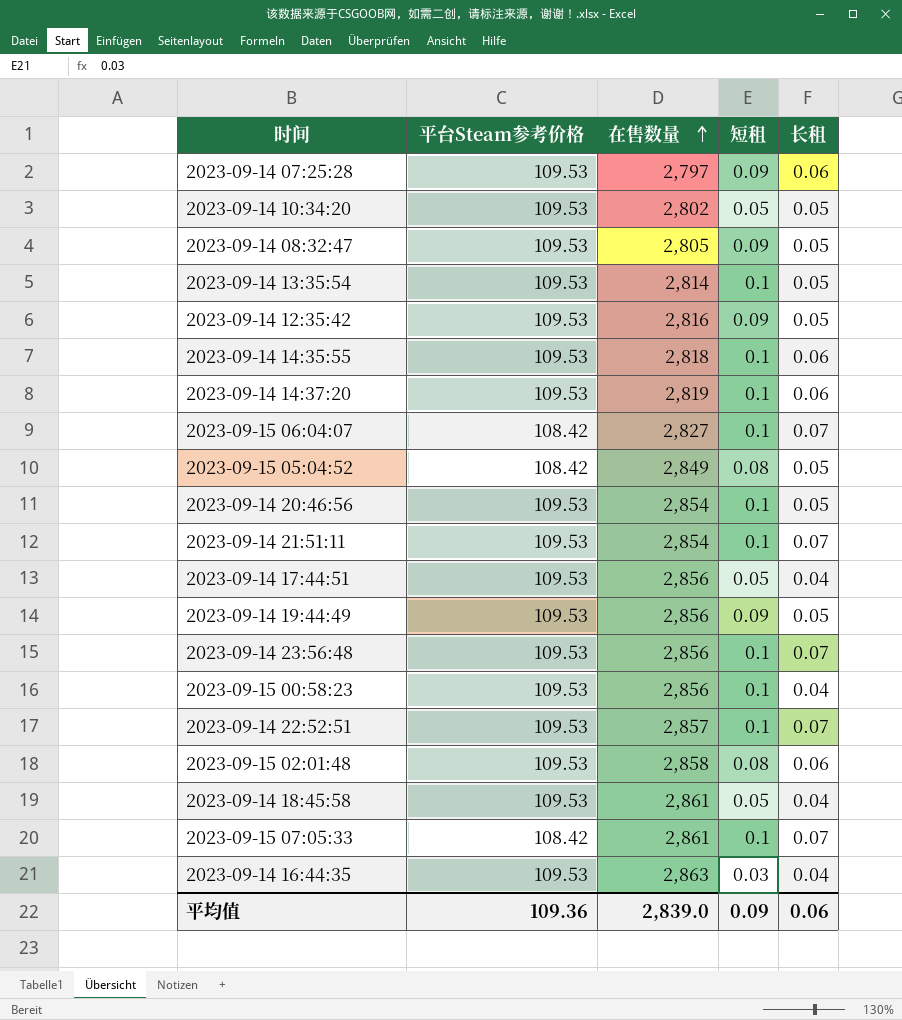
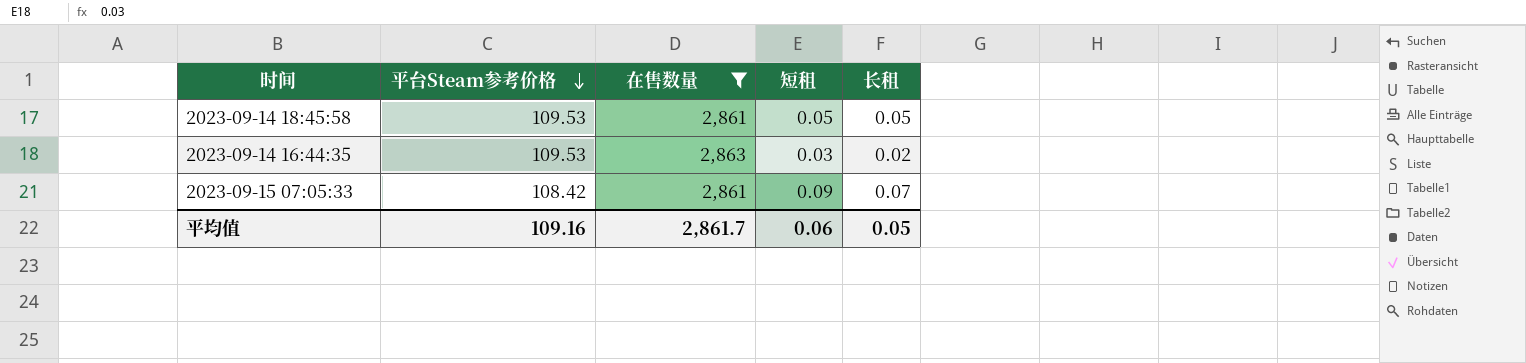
filter: none -> 在售数量 >= 2,861
row order: 在售数量 ascending -> 平台Steam参考价格 descending
2023-09-14 18:45:58 | 长租: 0.04 -> 0.05
2023-09-14 16:44:35 | 长租: 0.04 -> 0.02
2023-09-15 07:05:33 | 短租: 0.1 -> 0.09
平均值 | 平台Steam参考价格: 109.36 -> 109.16
平均值 | 在售数量: 2,839.0 -> 2,861.7
平均值 | 短租: 0.09 -> 0.06
平均值 | 长租: 0.06 -> 0.05

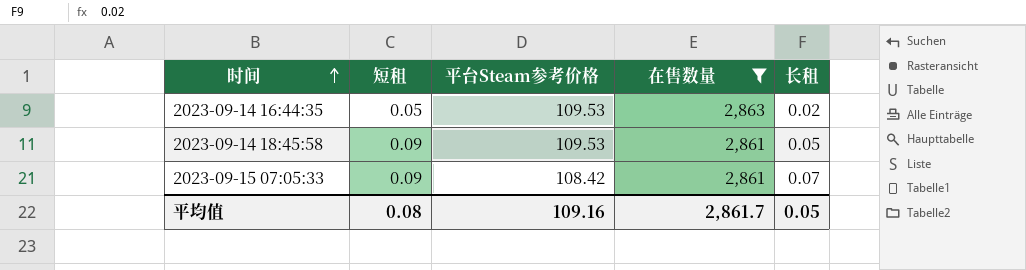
row order: 平台Steam参考价格 descending -> 时间 ascending
column 短租 | position: 4 -> 2
2023-09-14 16:44:35 | 短租: 0.03 -> 0.05
2023-09-14 18:45:58 | 短租: 0.05 -> 0.09
平均值 | 短租: 0.06 -> 0.08

